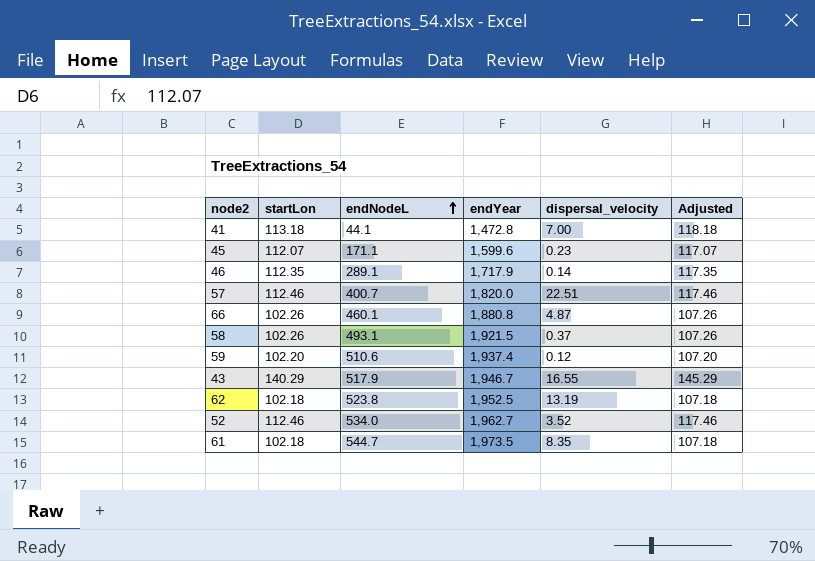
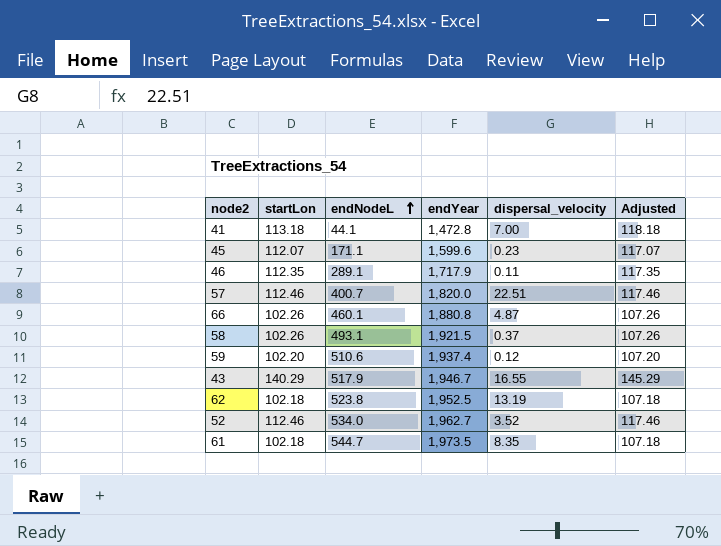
46 | dispersal_velocity: 0.14 -> 0.11

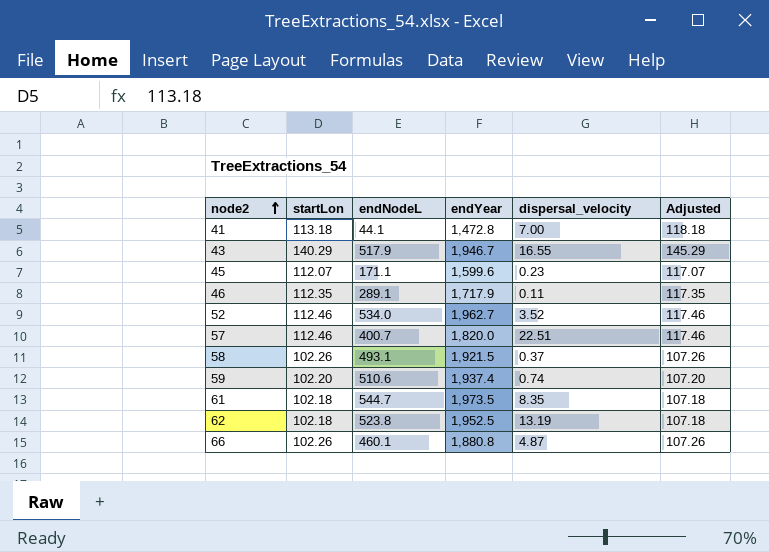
row order: endNodeL ascending -> node2 ascending
59 | dispersal_velocity: 0.12 -> 0.74

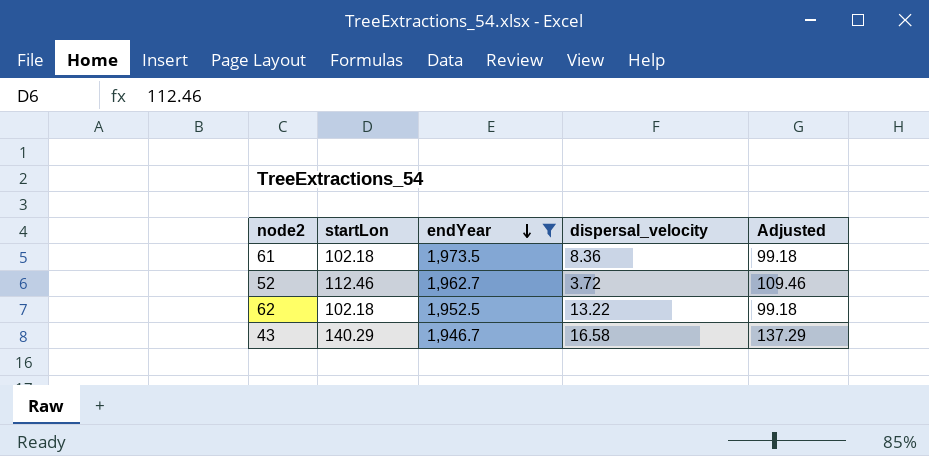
filter: none -> endYear >= 1,946.7
row order: node2 ascending -> endYear descending
column endNodeL | position: 3 -> none
column Adjusted | formula: [startLon] + 5 -> [startLon] - 3
61 | dispersal_velocity: 8.35 -> 8.36
52 | dispersal_velocity: 3.52 -> 3.72
62 | dispersal_velocity: 13.19 -> 13.22
43 | dispersal_velocity: 16.55 -> 16.58

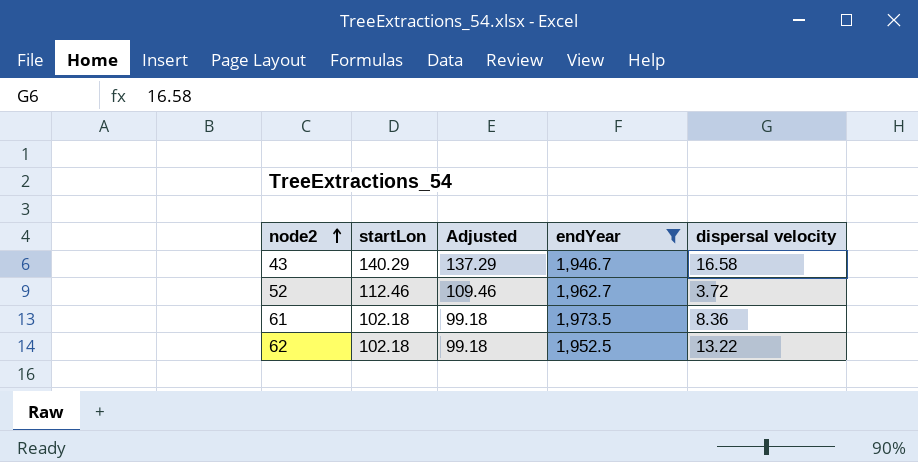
row order: endYear descending -> node2 ascending
column Adjusted | position: 5 -> 3
column name: dispersal_velocity -> dispersal velocity

